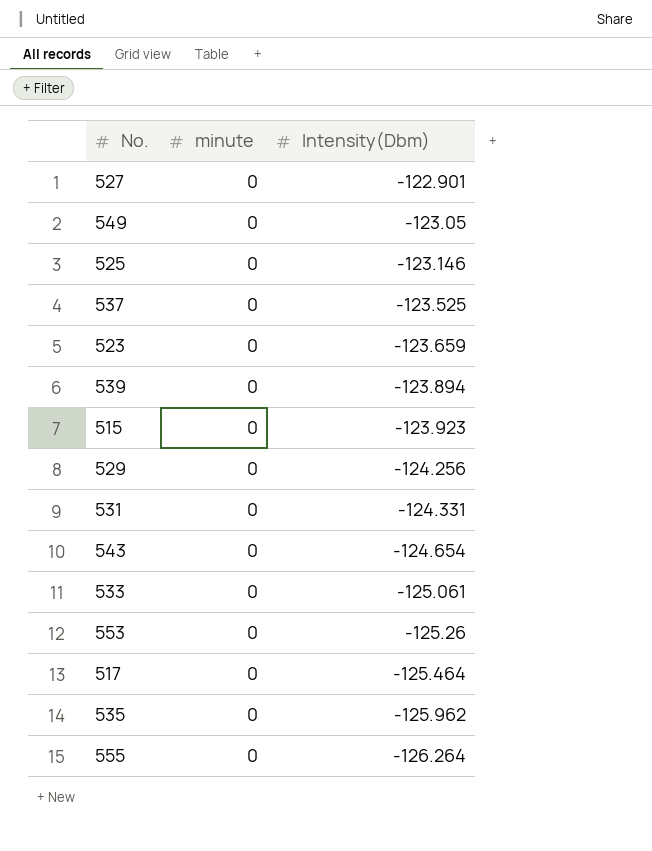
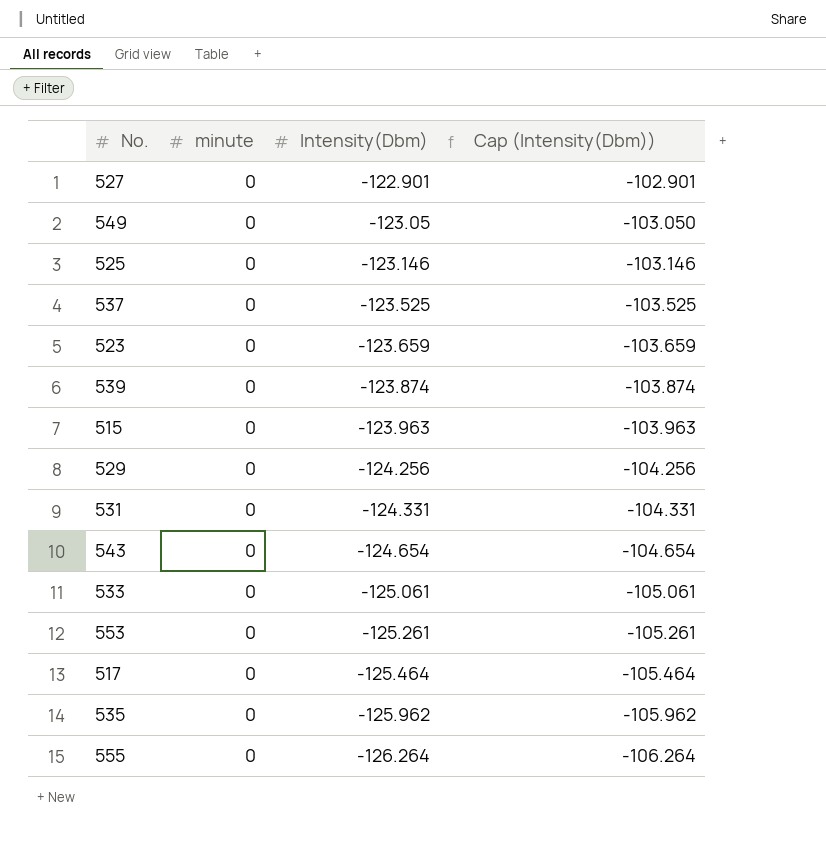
column Cap (Intensity(Dbm)) | formula: none -> [Intensity(Dbm)] + 20
539 | Intensity(Dbm): -123.894 -> -123.874
515 | Intensity(Dbm): -123.923 -> -123.963
553 | Intensity(Dbm): -125.26 -> -125.261

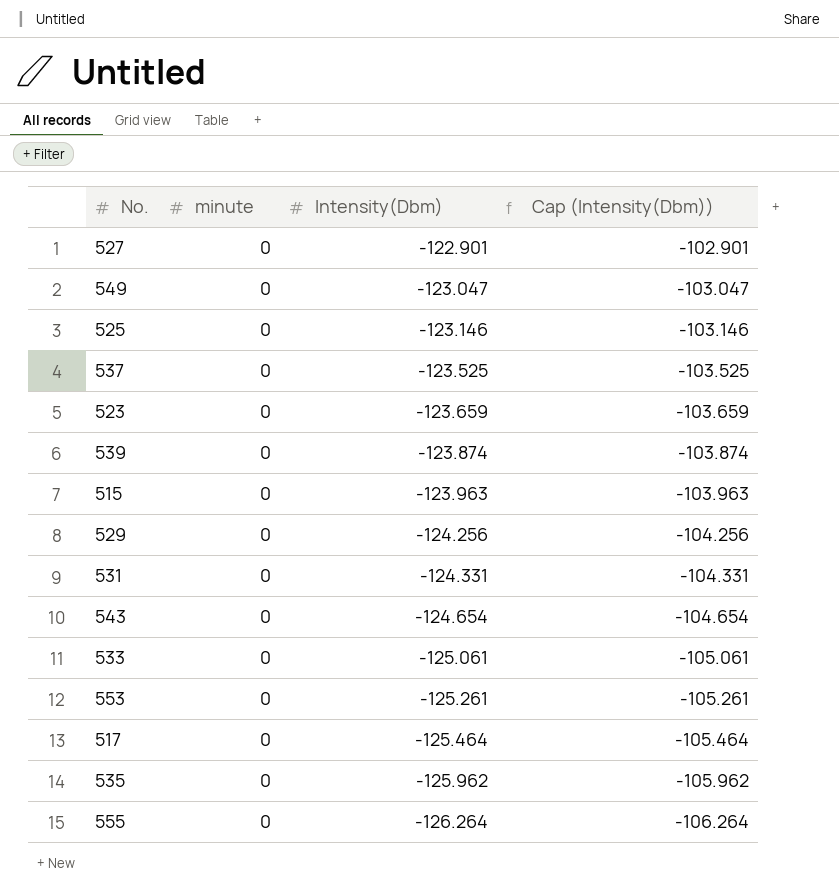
549 | Intensity(Dbm): -123.05 -> -123.047
549 | Cap (Intensity(Dbm)): -103.050 -> -103.047

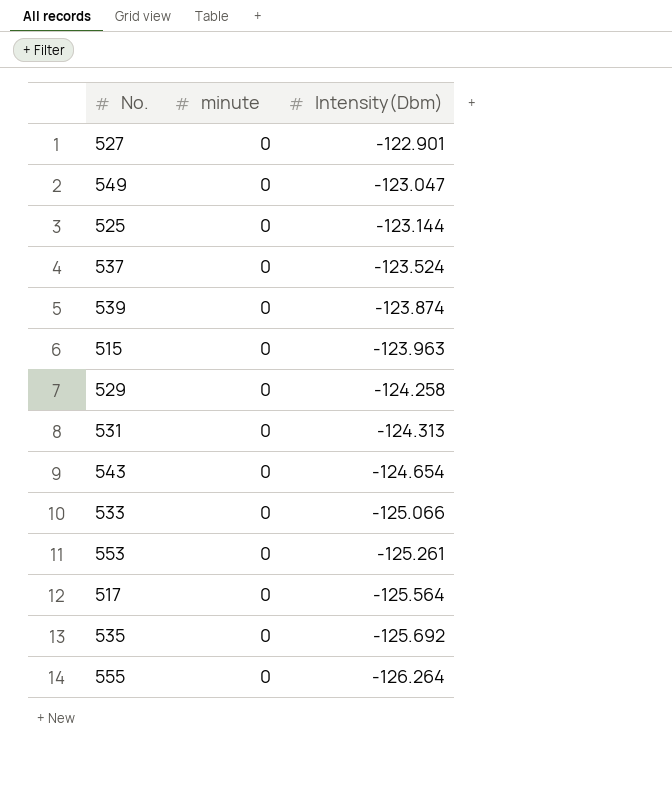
column Cap (Intensity(Dbm)) | formula: [Intensity(Dbm)] + 20 -> none
row 523: 0 | -123.659 | -103.659 -> none
525 | Intensity(Dbm): -123.146 -> -123.144
537 | Intensity(Dbm): -123.525 -> -123.524
529 | Intensity(Dbm): -124.256 -> -124.258
531 | Intensity(Dbm): -124.331 -> -124.313
533 | Intensity(Dbm): -125.061 -> -125.066
517 | Intensity(Dbm): -125.464 -> -125.564
535 | Intensity(Dbm): -125.962 -> -125.692

